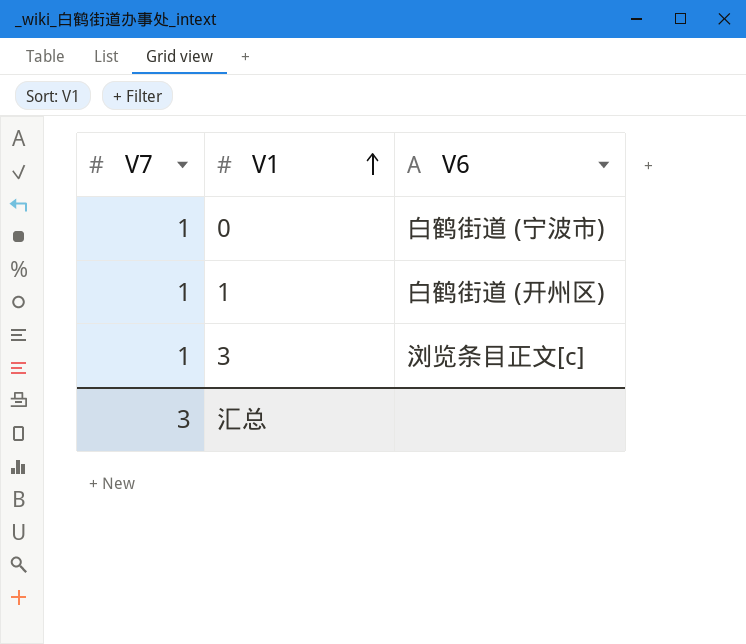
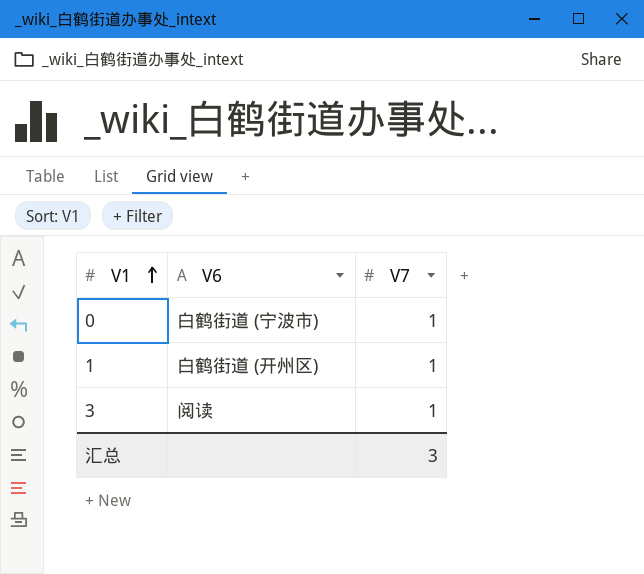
column V7 | position: 1 -> 3
3 | V6: 浏览条目正文[c] -> 阅读

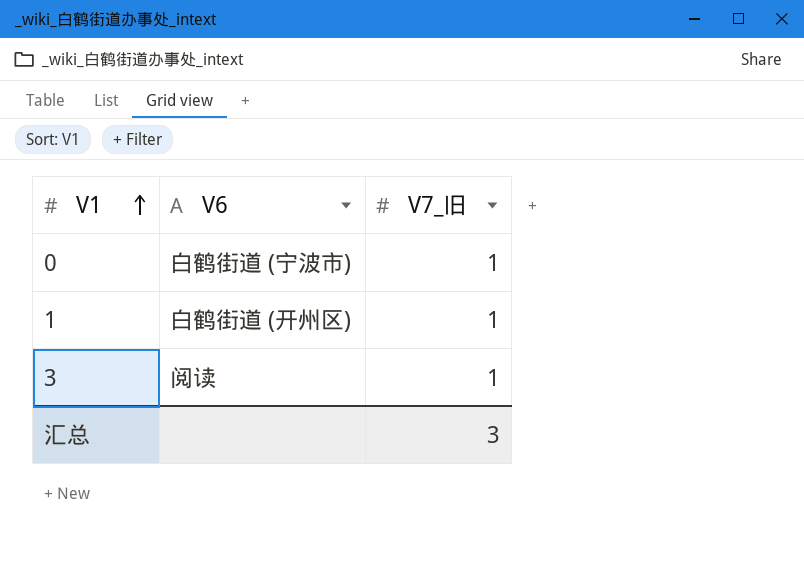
column name: V7 -> V7_旧

